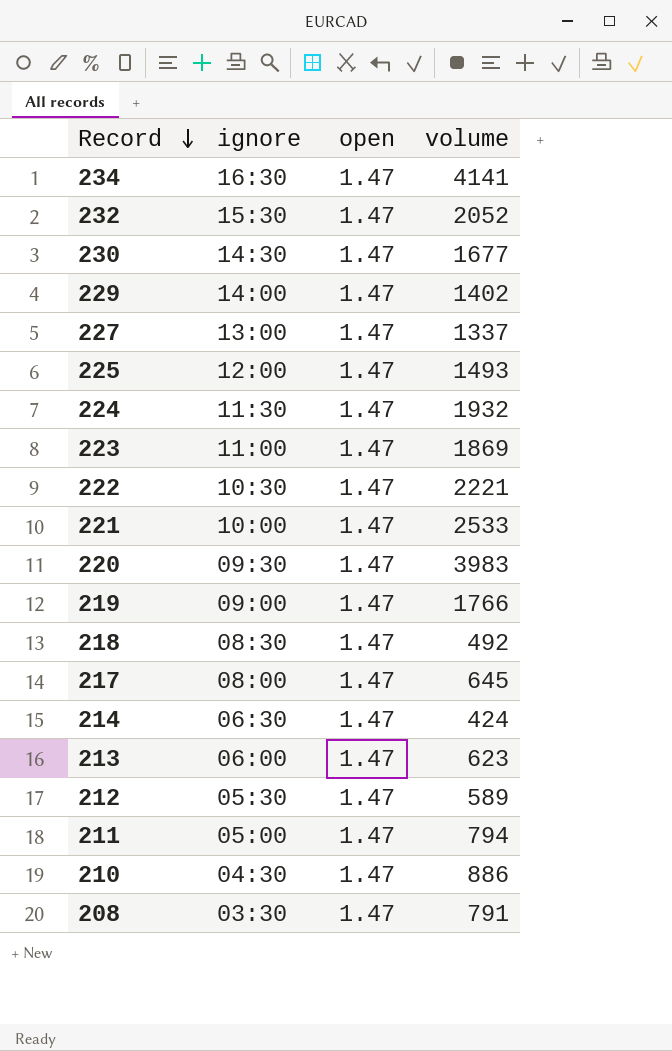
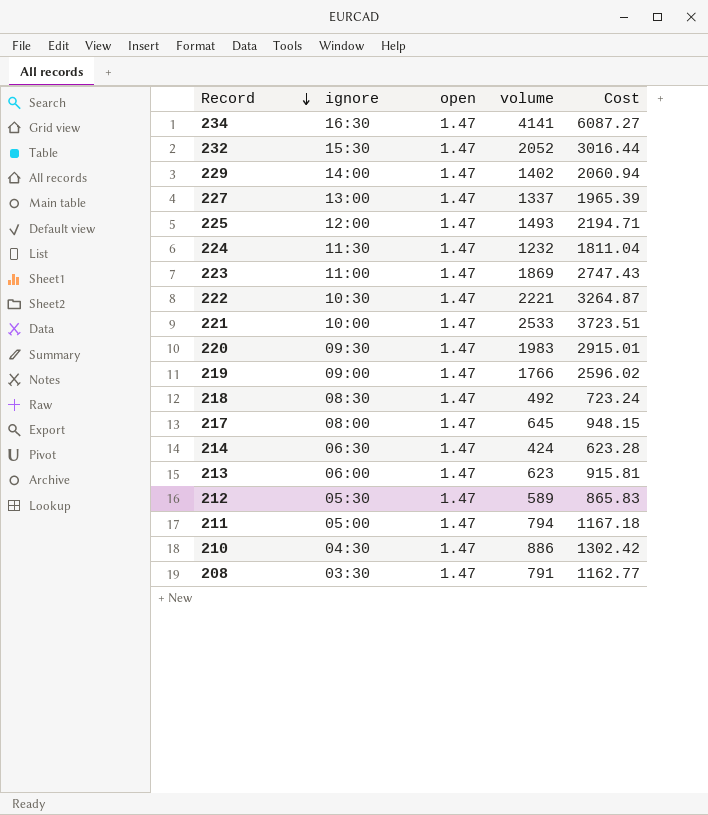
column Cost | formula: none -> [open] * [volume]
row 230: 14:30 | 1.47 | 1677 -> none
224 | volume: 1932 -> 1232
220 | volume: 3983 -> 1983

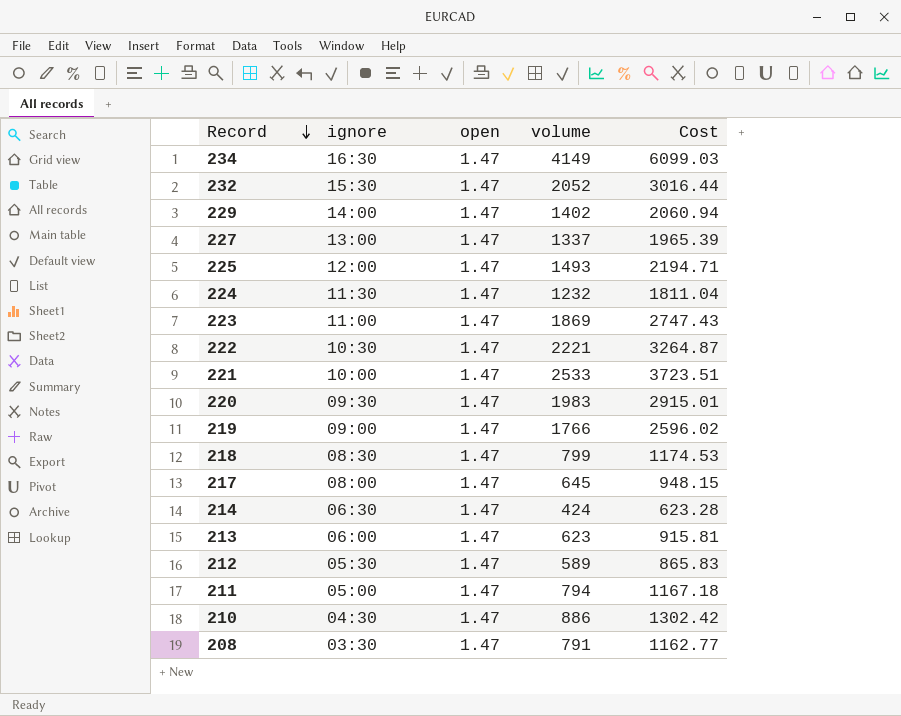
234 | volume: 4141 -> 4149
234 | Cost: 6087.27 -> 6099.03
218 | volume: 492 -> 799
218 | Cost: 723.24 -> 1174.53

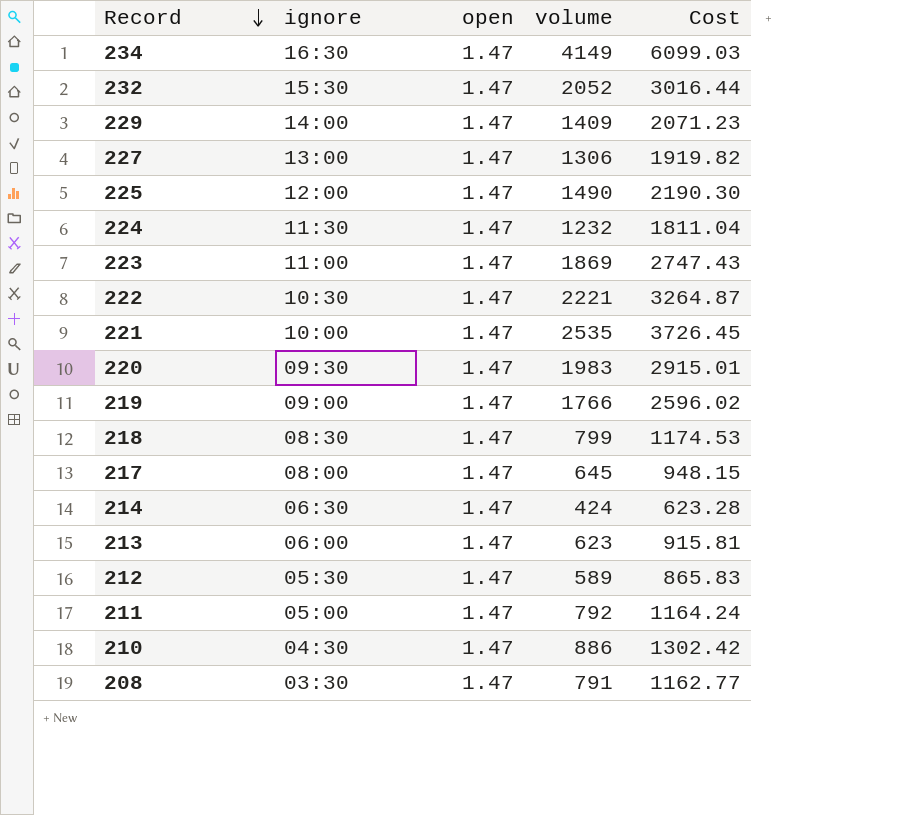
229 | volume: 1402 -> 1409
229 | Cost: 2060.94 -> 2071.23
227 | volume: 1337 -> 1306
227 | Cost: 1965.39 -> 1919.82
225 | volume: 1493 -> 1490
225 | Cost: 2194.71 -> 2190.30
221 | volume: 2533 -> 2535
221 | Cost: 3723.51 -> 3726.45
211 | volume: 794 -> 792
211 | Cost: 1167.18 -> 1164.24

